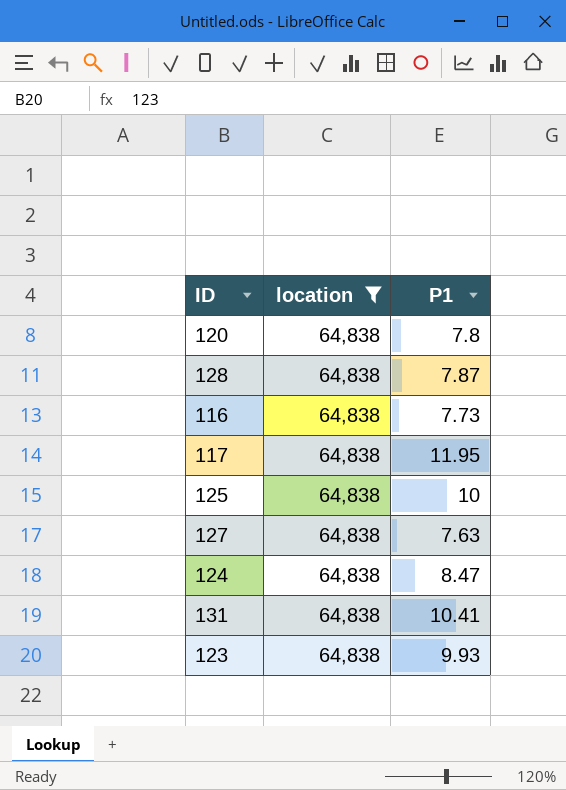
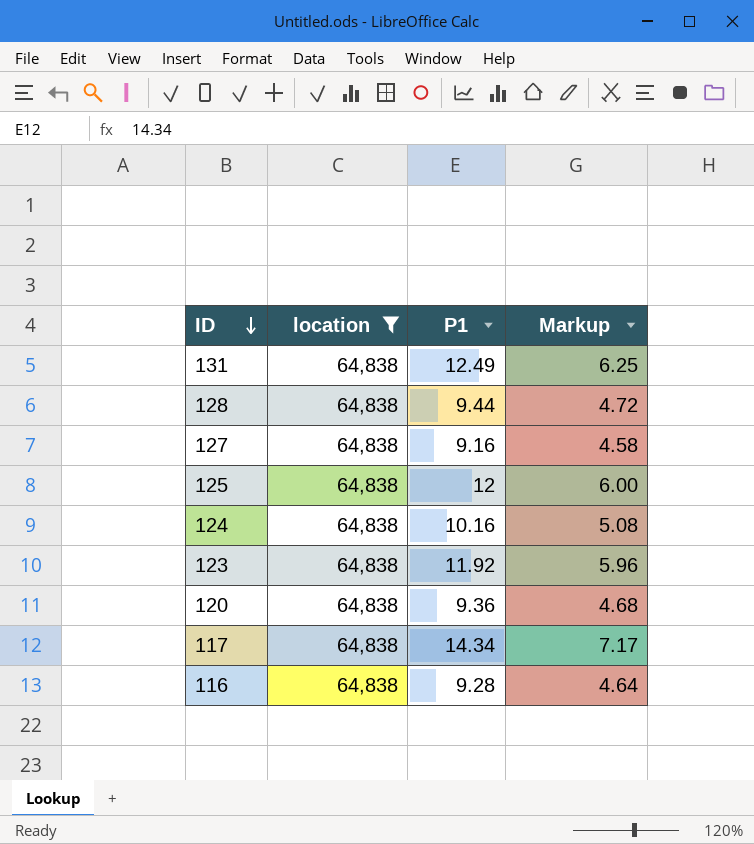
row order: none -> ID descending
column Markup | formula: none -> [P1] * 0.5
131 | P1: 10.41 -> 12.49
128 | P1: 7.87 -> 9.44
127 | P1: 7.63 -> 9.16
125 | P1: 10 -> 12
124 | P1: 8.47 -> 10.16
123 | P1: 9.93 -> 11.92
120 | P1: 7.8 -> 9.36
117 | P1: 11.95 -> 14.34
116 | P1: 7.73 -> 9.28

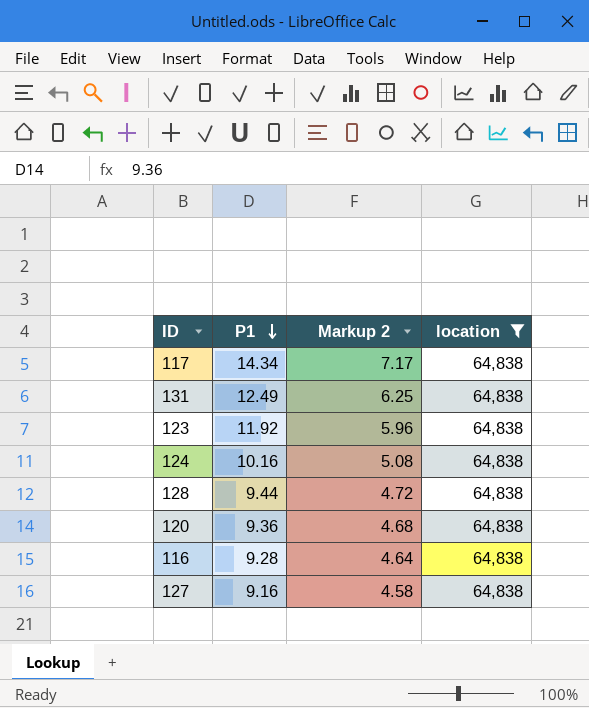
row order: ID descending -> P1 descending
column name: Markup -> Markup 2
column location | position: 2 -> 4
row 125: 64,838 | 12 | 6.00 -> none

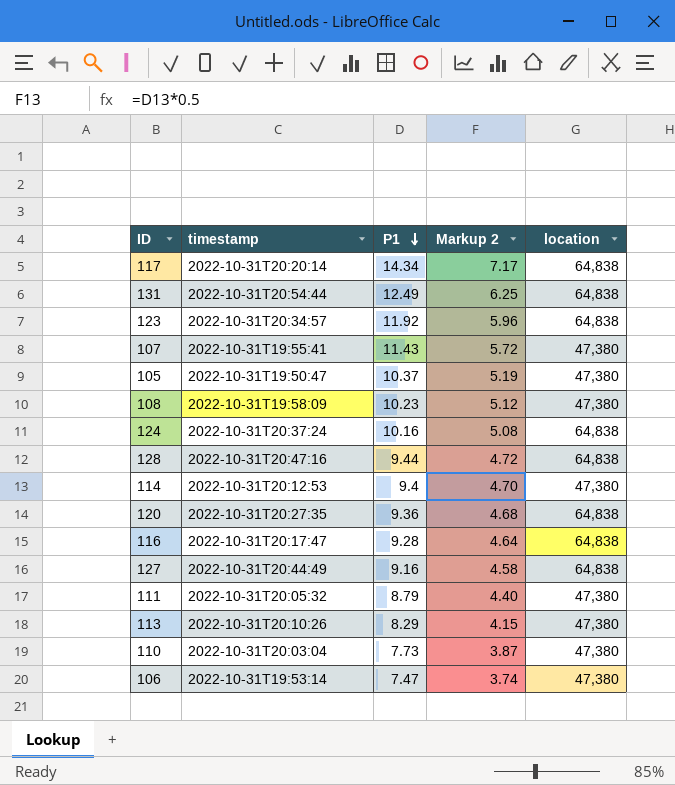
filter: location = 64,838 -> none
column timestamp | position: none -> 2

